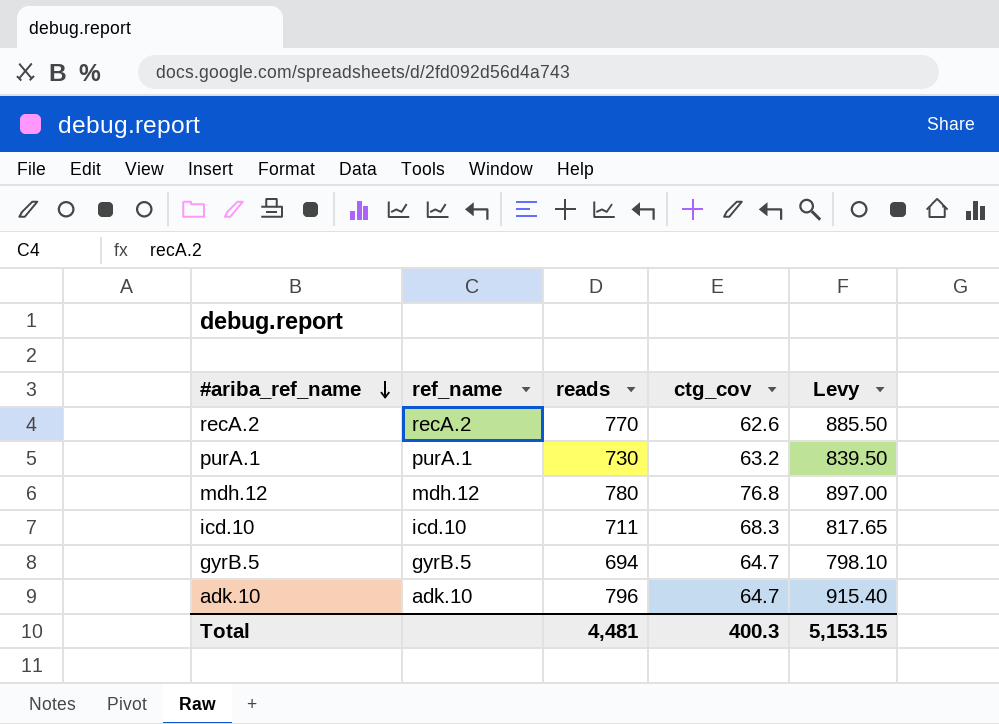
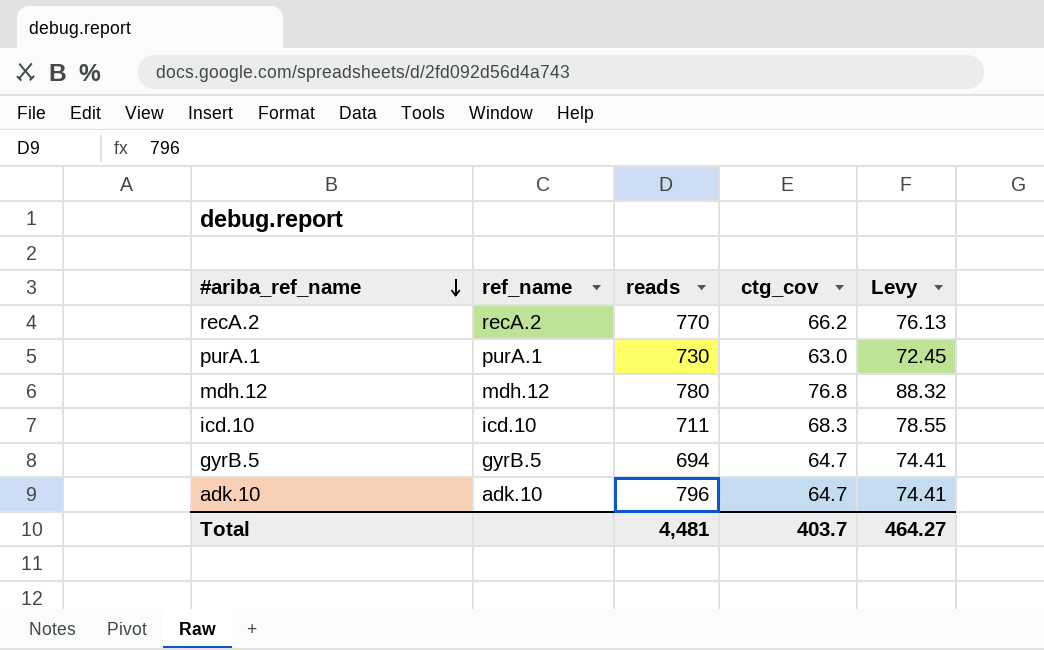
column Levy | formula: [reads] * 1.15 -> [ctg_cov] * 1.15
recA.2 | ctg_cov: 62.6 -> 66.2
purA.1 | ctg_cov: 63.2 -> 63.0
Total | ctg_cov: 400.3 -> 403.7
Total | Levy: 5,153.15 -> 464.27

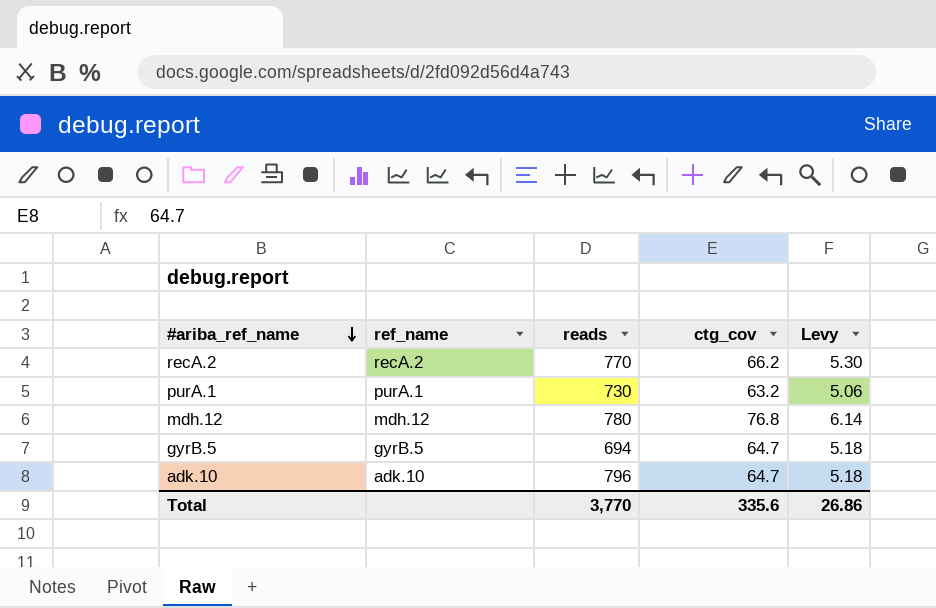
column Levy | formula: [ctg_cov] * 1.15 -> [ctg_cov] * 0.08
row icd.10: icd.10 | 711 | 68.3 | 78.55 -> none
purA.1 | ctg_cov: 63.0 -> 63.2
Total | reads: 4,481 -> 3,770
Total | ctg_cov: 403.7 -> 335.6
Total | Levy: 464.27 -> 26.86

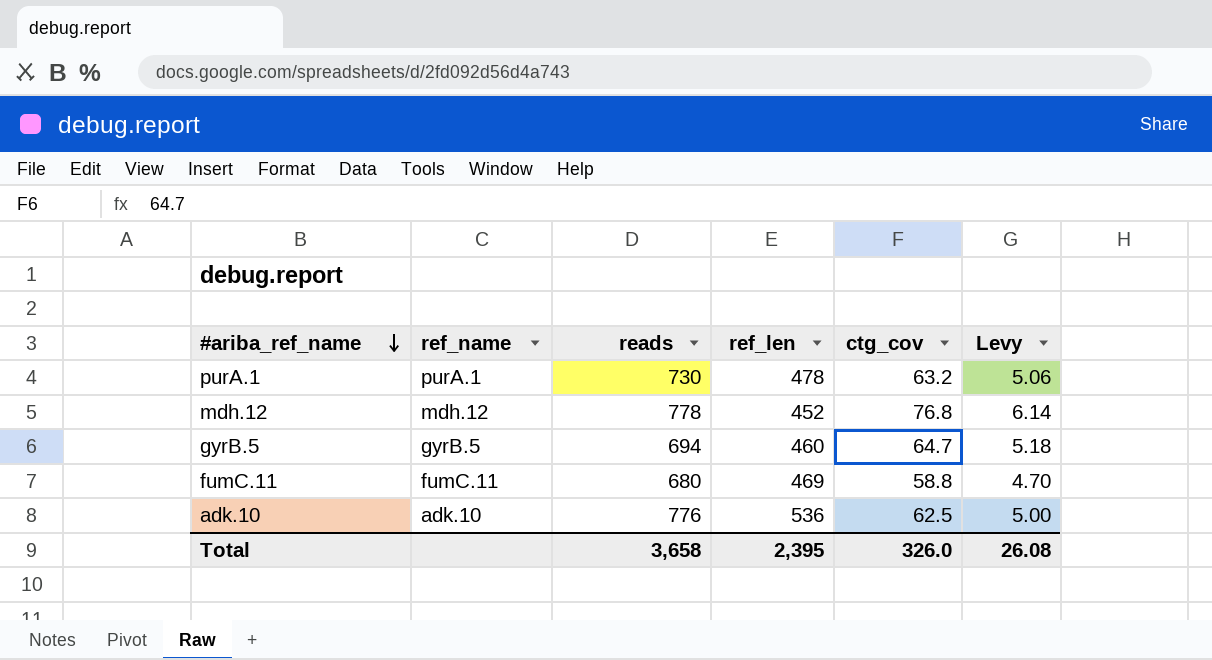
column ref_len | position: none -> 4
row recA.2: recA.2 | 770 | 66.2 | 5.30 -> none
mdh.12 | reads: 780 -> 778
row fumC.11: none -> fumC.11 | 680 | 469 | 58.8 | 4.70
adk.10 | reads: 796 -> 776
adk.10 | ctg_cov: 64.7 -> 62.5
adk.10 | Levy: 5.18 -> 5.00
Total | reads: 3,770 -> 3,658
Total | ctg_cov: 335.6 -> 326.0
Total | Levy: 26.86 -> 26.08

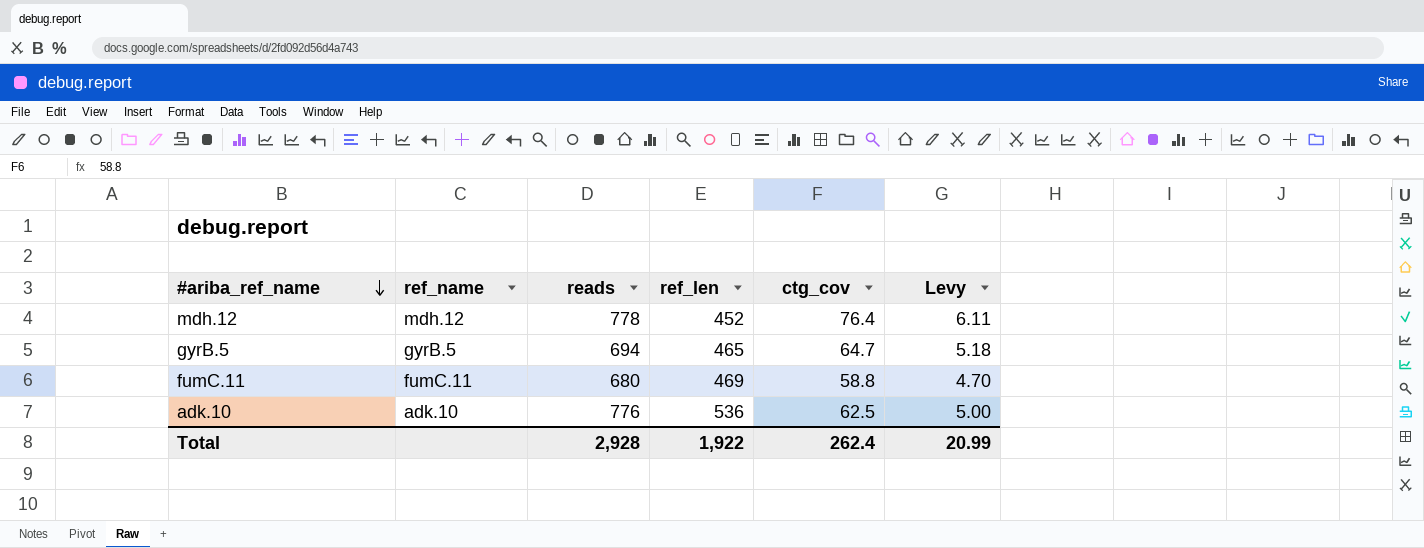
row purA.1: purA.1 | 730 | 478 | 63.2 | 5.06 -> none
mdh.12 | ctg_cov: 76.8 -> 76.4
mdh.12 | Levy: 6.14 -> 6.11
gyrB.5 | ref_len: 460 -> 465
Total | reads: 3,658 -> 2,928
Total | ref_len: 2,395 -> 1,922
Total | ctg_cov: 326.0 -> 262.4
Total | Levy: 26.08 -> 20.99

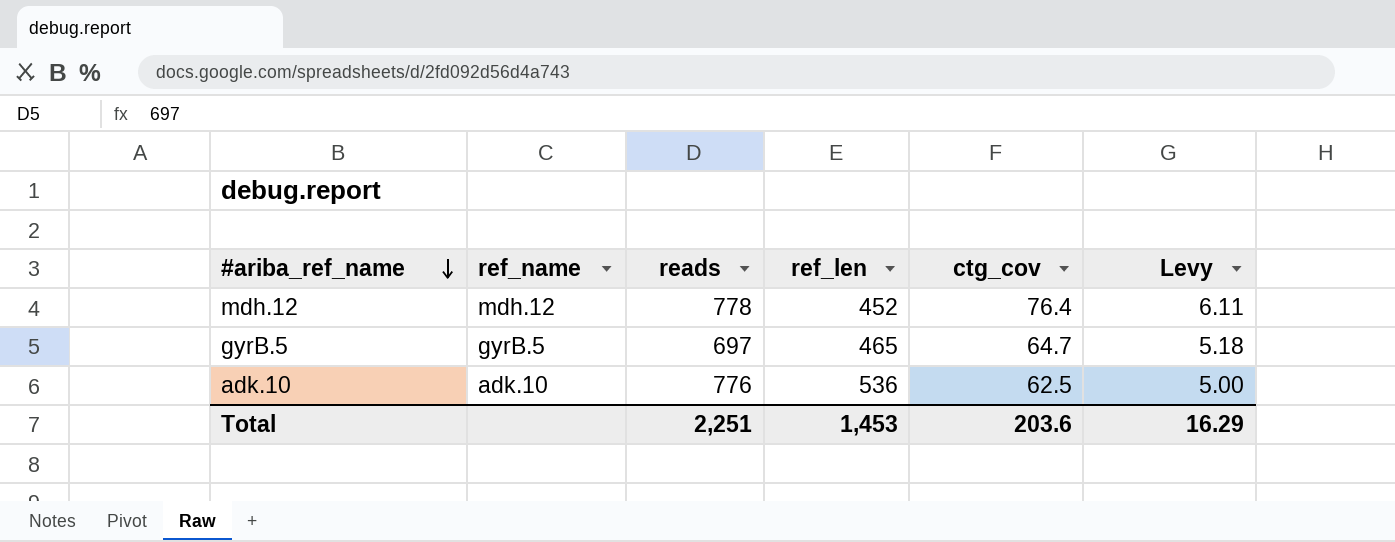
row fumC.11: fumC.11 | 680 | 469 | 58.8 | 4.70 -> none
gyrB.5 | reads: 694 -> 697
Total | reads: 2,928 -> 2,251
Total | ref_len: 1,922 -> 1,453
Total | ctg_cov: 262.4 -> 203.6
Total | Levy: 20.99 -> 16.29

